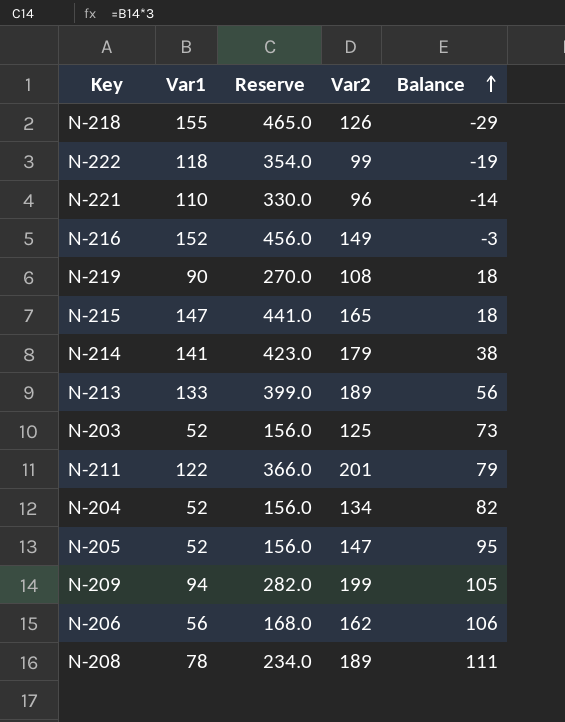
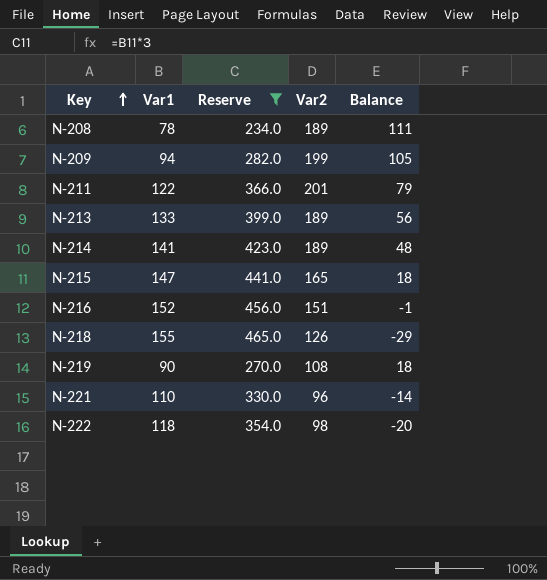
filter: none -> Reserve >= 234.0
row order: Balance ascending -> Key ascending
N-214 | Var2: 179 -> 189
N-214 | Balance: 38 -> 48
N-216 | Var2: 149 -> 151
N-216 | Balance: -3 -> -1
N-222 | Var2: 99 -> 98
N-222 | Balance: -19 -> -20

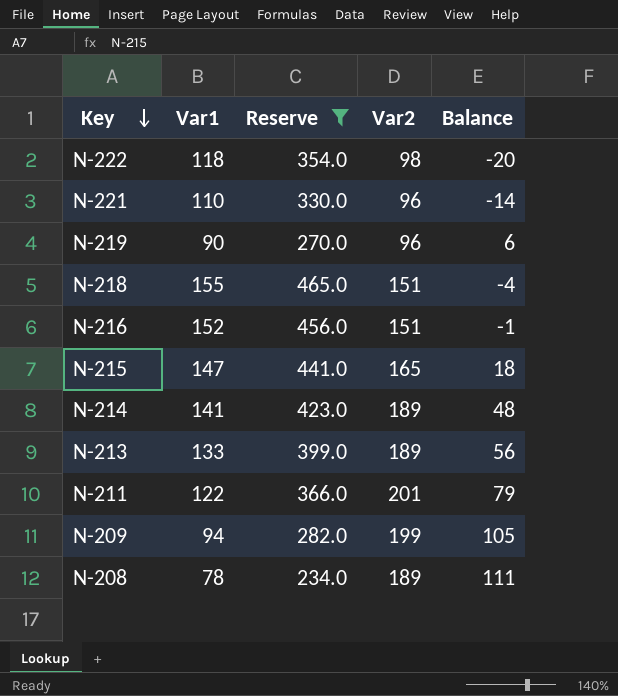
row order: Key ascending -> Key descending
N-219 | Var2: 108 -> 96
N-219 | Balance: 18 -> 6
N-218 | Var2: 126 -> 151
N-218 | Balance: -29 -> -4

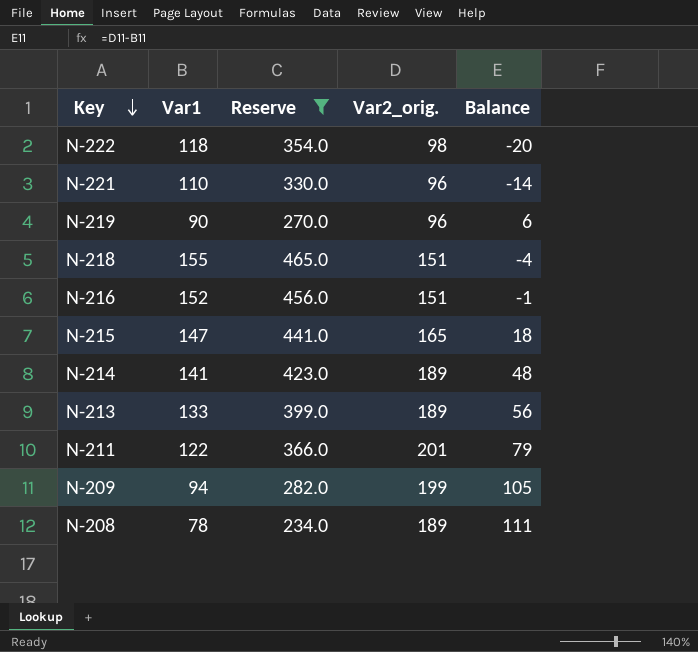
column name: Var2 -> Var2_orig.

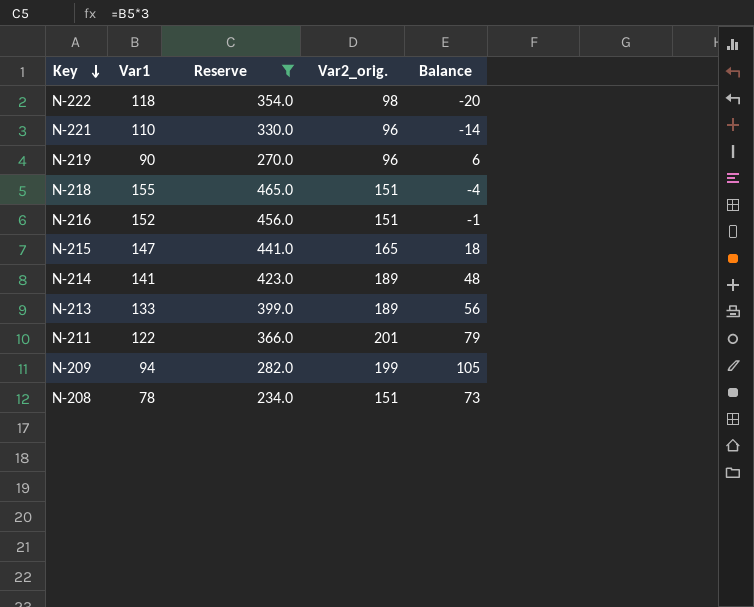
N-208 | Var2_orig.: 189 -> 151
N-208 | Balance: 111 -> 73

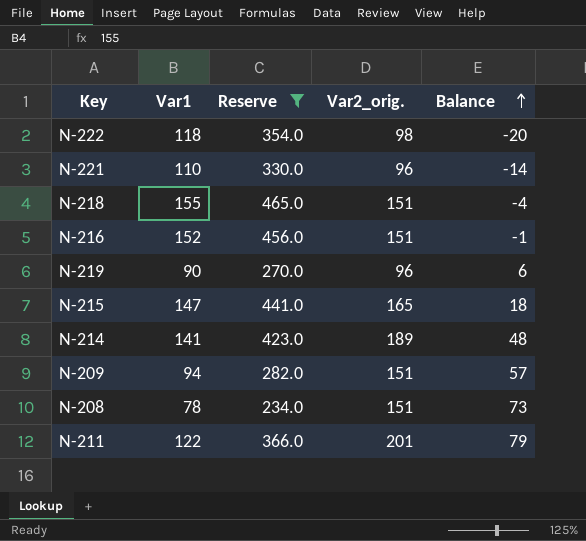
row order: Key descending -> Balance ascending
row N-213: 133 | 399.0 | 189 | 56 -> none
N-209 | Var2_orig.: 199 -> 151
N-209 | Balance: 105 -> 57

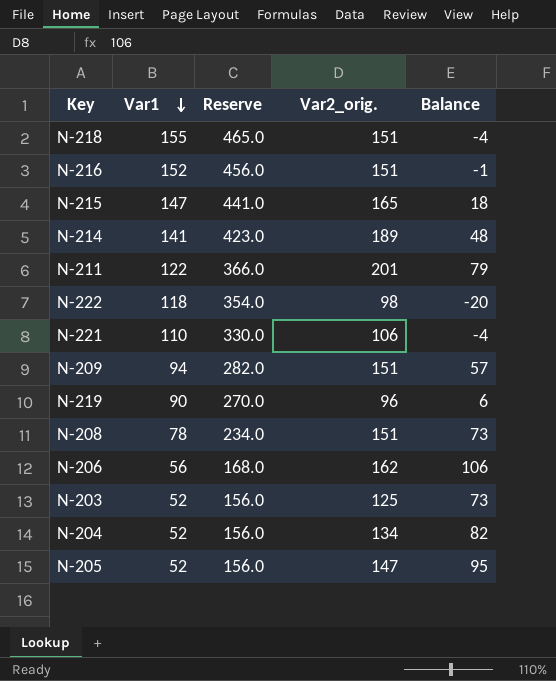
filter: Reserve >= 234.0 -> none
row order: Balance ascending -> Var1 descending
N-221 | Var2_orig.: 96 -> 106
N-221 | Balance: -14 -> -4

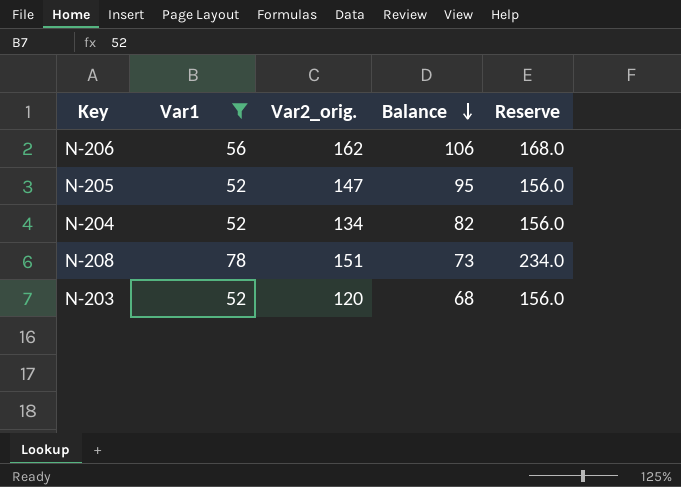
filter: none -> Var1 <= 78
row order: Var1 descending -> Balance descending
column Reserve | position: 3 -> 5
N-203 | Var2_orig.: 125 -> 120
N-203 | Balance: 73 -> 68

